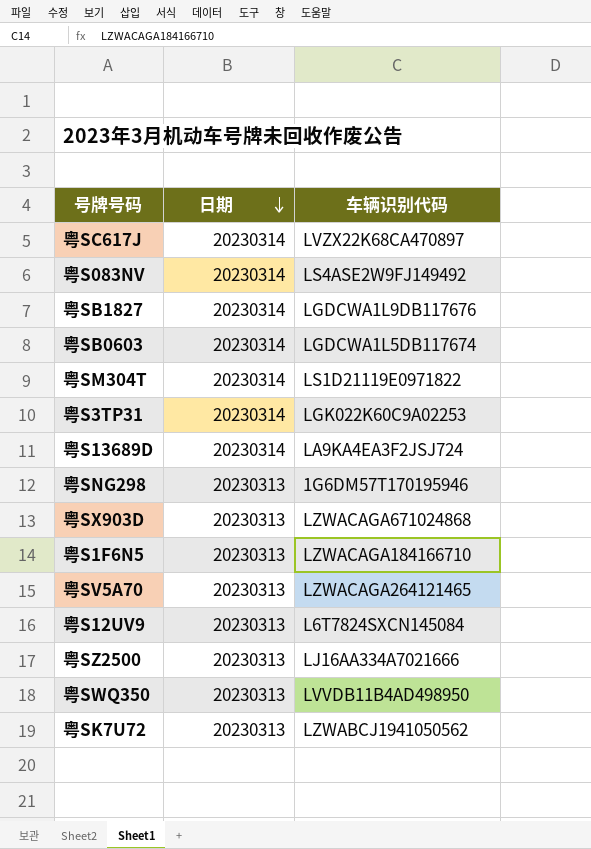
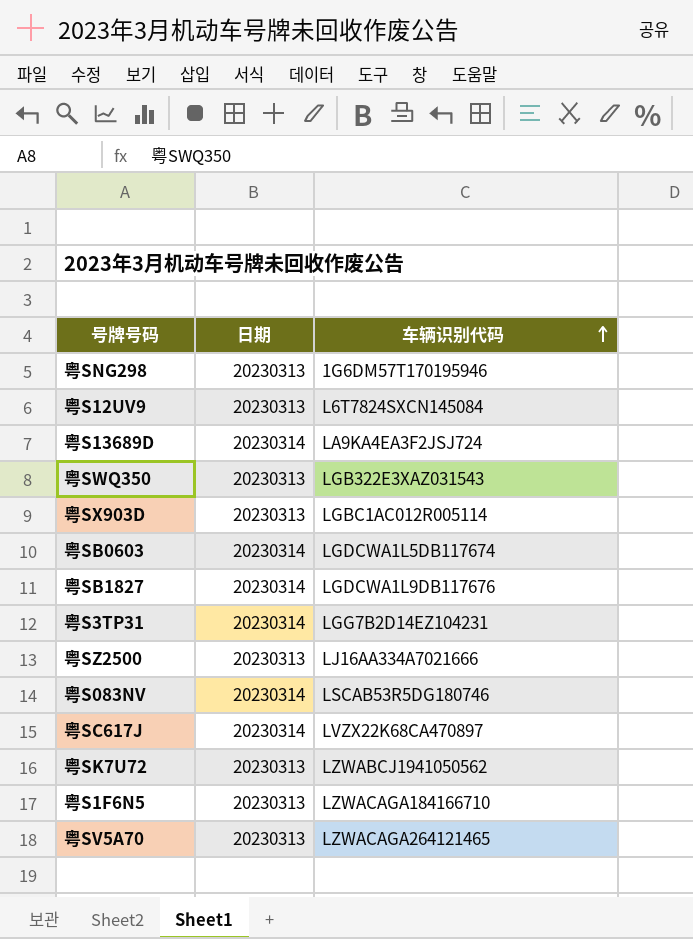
row order: 日期 descending -> 车辆识别代码 ascending
row 粤SM304T: 20230314 | LS1D21119E0971822 -> none
粤SWQ350 | 车辆识别代码: LVVDB11B4AD498950 -> LGB322E3XAZ031543
粤SX903D | 车辆识别代码: LZWACAGA671024868 -> LGBC1AC012R005114
粤S3TP31 | 车辆识别代码: LGK022K60C9A02253 -> LGG7B2D14EZ104231
粤S083NV | 车辆识别代码: LS4ASE2W9FJ149492 -> LSCAB53R5DG180746

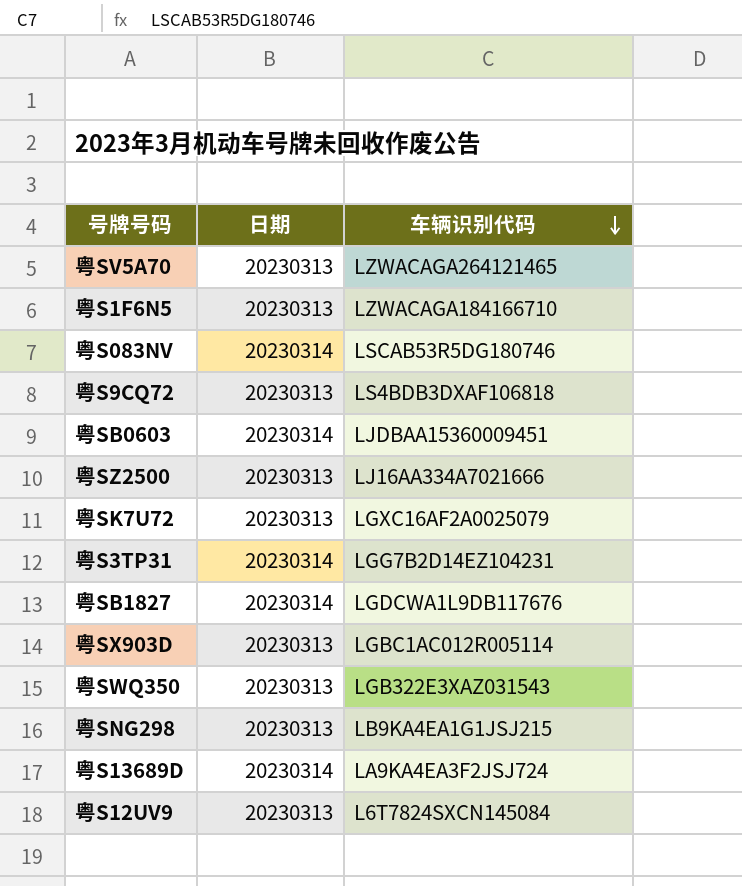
row order: 车辆识别代码 ascending -> 车辆识别代码 descending
row 粤SC617J: 20230314 | LVZX22K68CA470897 -> none
row 粤S9CQ72: none -> 20230313 | LS4BDB3DXAF106818
粤SB0603 | 车辆识别代码: LGDCWA1L5DB117674 -> LJDBAA15360009451
粤SK7U72 | 车辆识别代码: LZWABCJ1941050562 -> LGXC16AF2A0025079
粤SNG298 | 车辆识别代码: 1G6DM57T170195946 -> LB9KA4EA1G1JSJ215

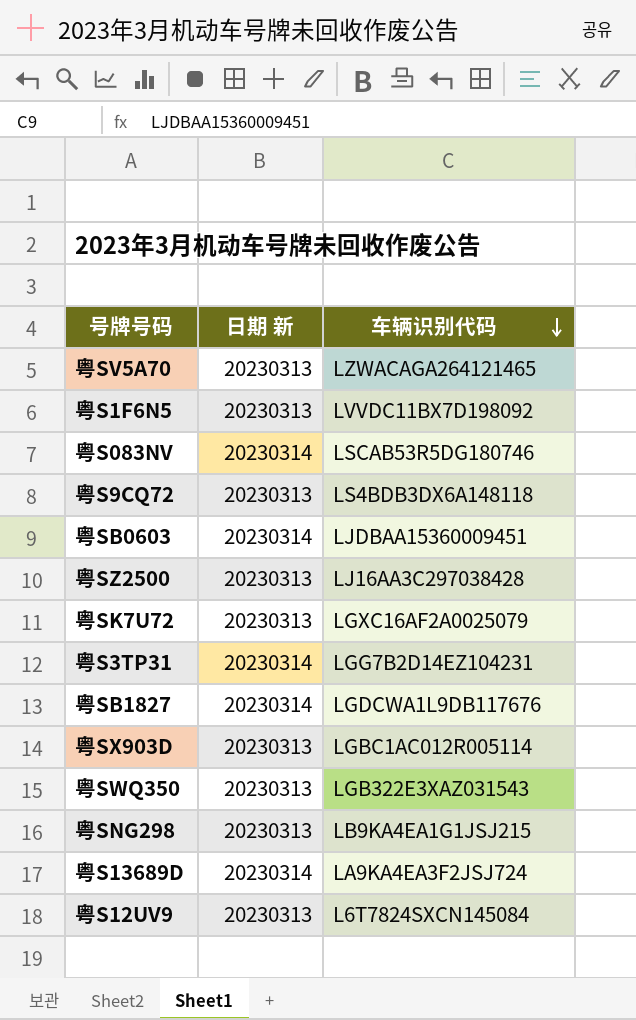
column name: 日期 -> 日期 新
粤S1F6N5 | 车辆识别代码: LZWACAGA184166710 -> LVVDC11BX7D198092
粤S9CQ72 | 车辆识别代码: LS4BDB3DXAF106818 -> LS4BDB3DX6A148118
粤SZ2500 | 车辆识别代码: LJ16AA334A7021666 -> LJ16AA3C297038428

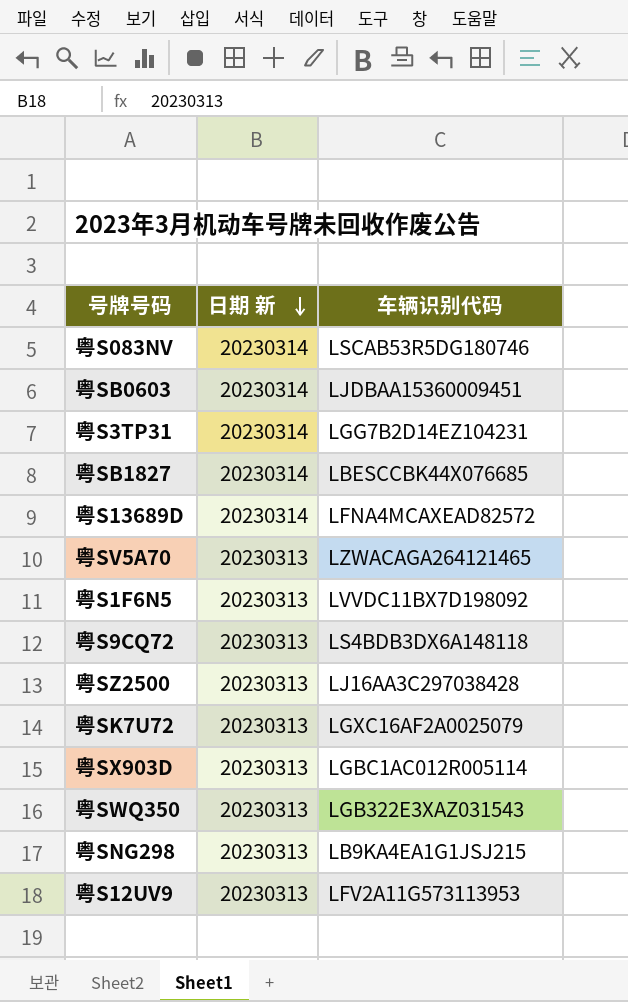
row order: 车辆识别代码 descending -> 日期 新 descending
粤SB1827 | 车辆识别代码: LGDCWA1L9DB117676 -> LBESCCBK44X076685
粤S13689D | 车辆识别代码: LA9KA4EA3F2JSJ724 -> LFNA4MCAXEAD82572
粤S12UV9 | 车辆识别代码: L6T7824SXCN145084 -> LFV2A11G573113953

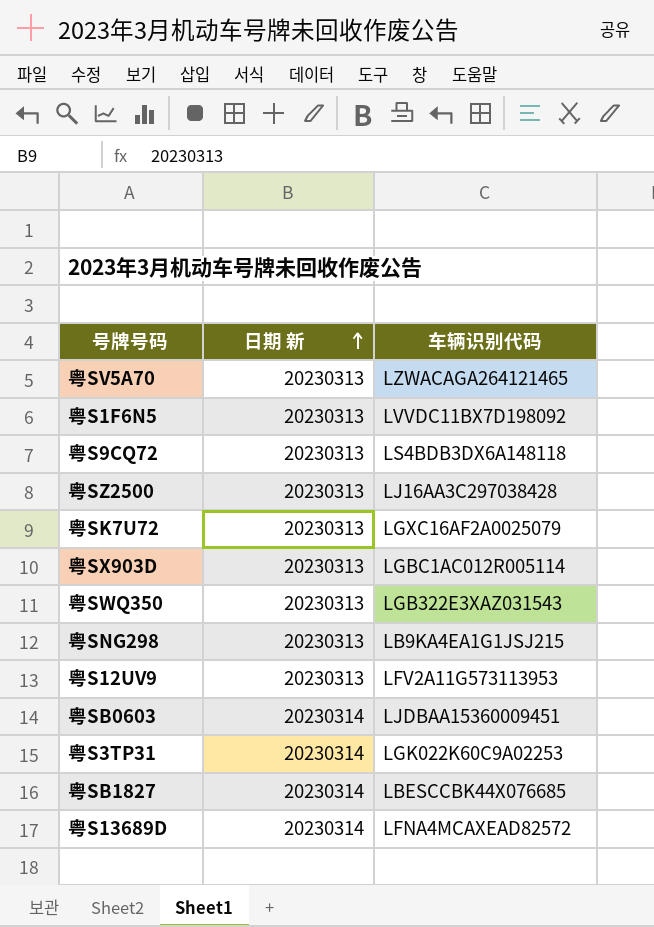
row order: 日期 新 descending -> 日期 新 ascending
row 粤S083NV: 20230314 | LSCAB53R5DG180746 -> none
粤S3TP31 | 车辆识别代码: LGG7B2D14EZ104231 -> LGK022K60C9A02253

